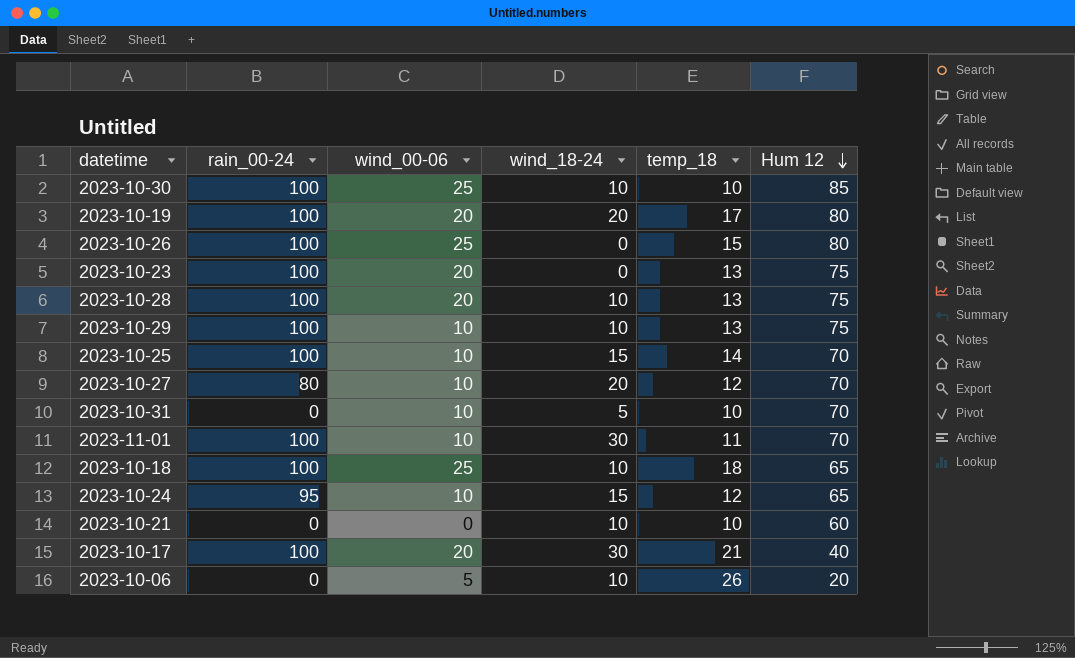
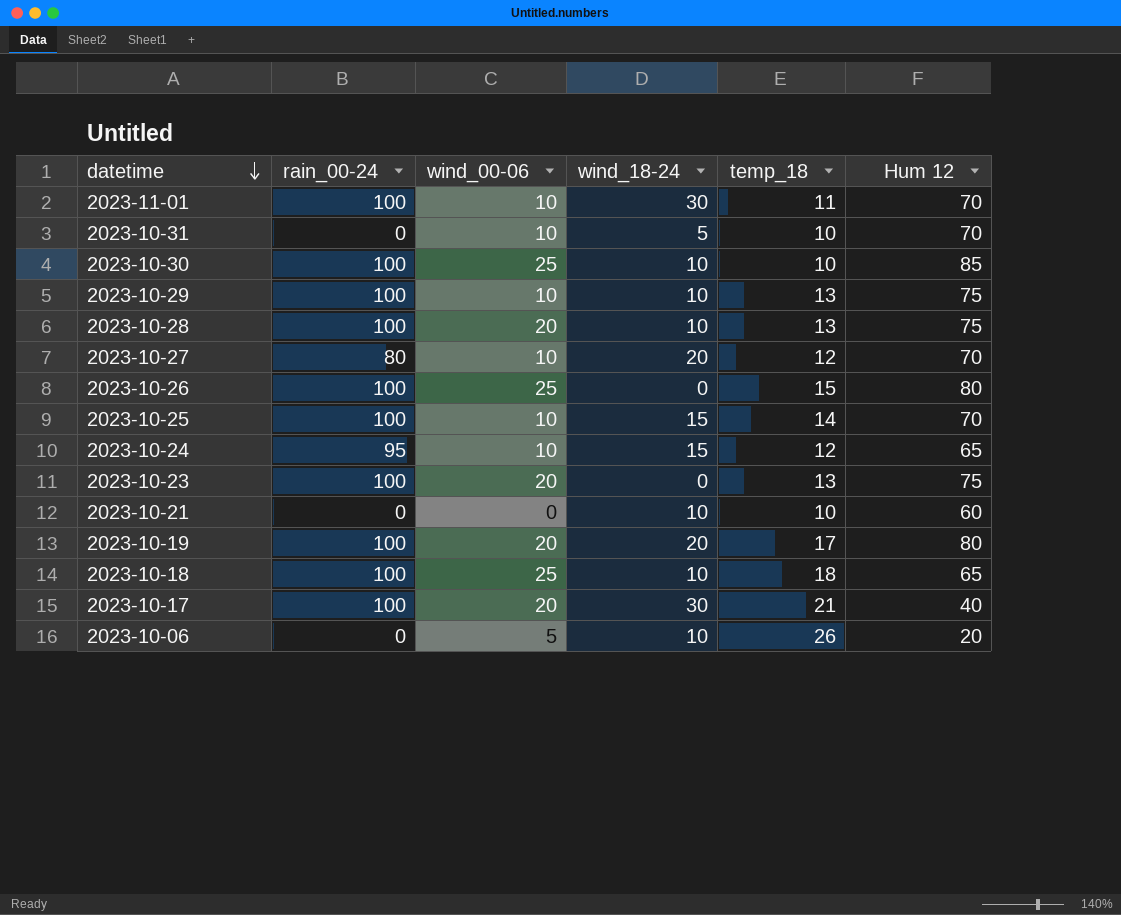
row order: Hum 12 descending -> datetime descending

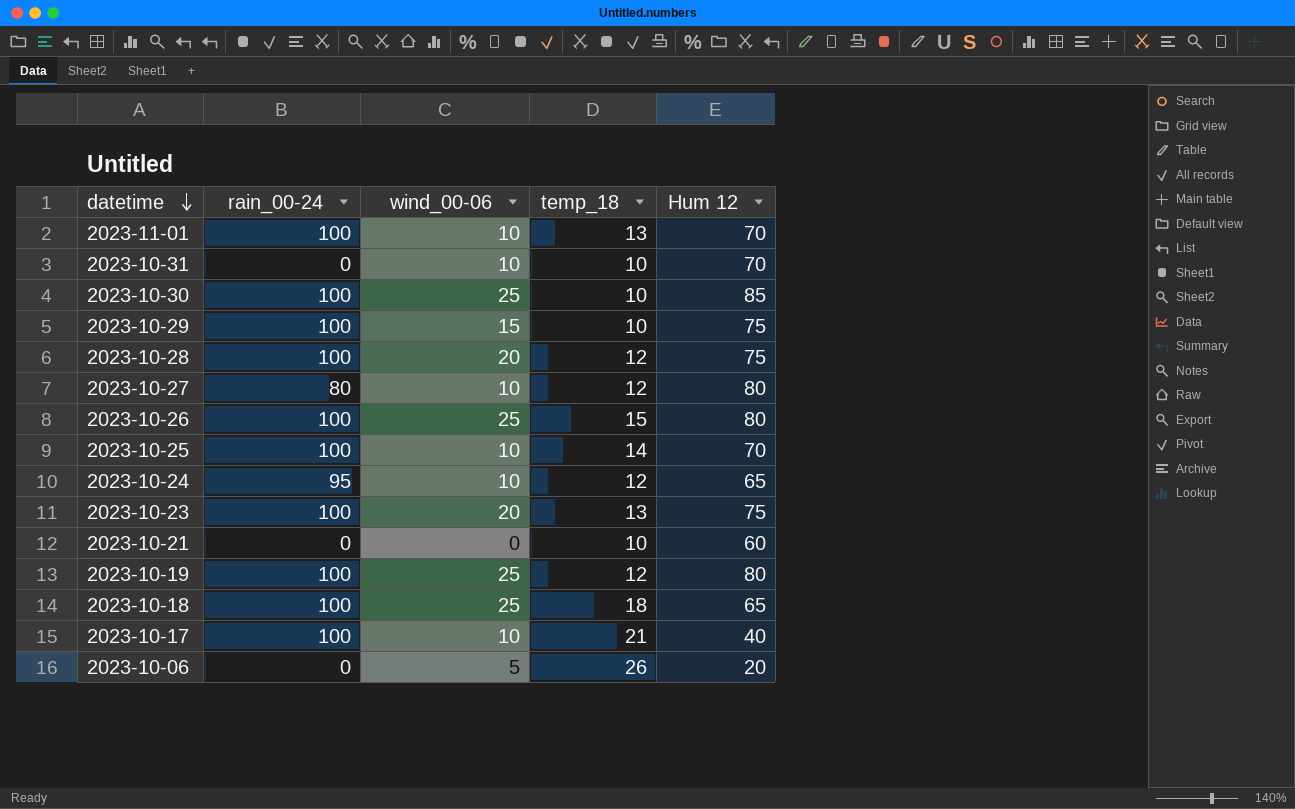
column wind_18-24 | position: 4 -> none
2023-11-01 | temp_18: 11 -> 13
2023-10-29 | wind_00-06: 10 -> 15
2023-10-29 | temp_18: 13 -> 10
2023-10-28 | temp_18: 13 -> 12
2023-10-27 | Hum 12: 70 -> 80
2023-10-19 | wind_00-06: 20 -> 25
2023-10-19 | temp_18: 17 -> 12
2023-10-17 | wind_00-06: 20 -> 10

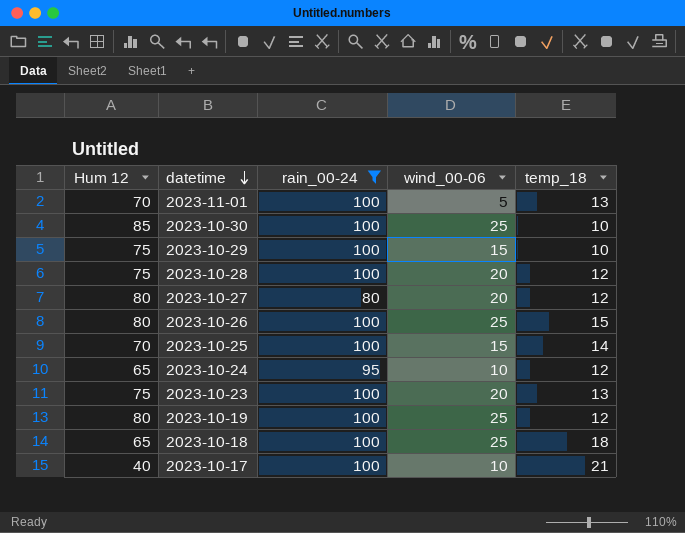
filter: none -> rain_00-24 != 0
column Hum 12 | position: 5 -> 1
2023-11-01 | wind_00-06: 10 -> 5
2023-10-27 | wind_00-06: 10 -> 20
2023-10-25 | wind_00-06: 10 -> 15

